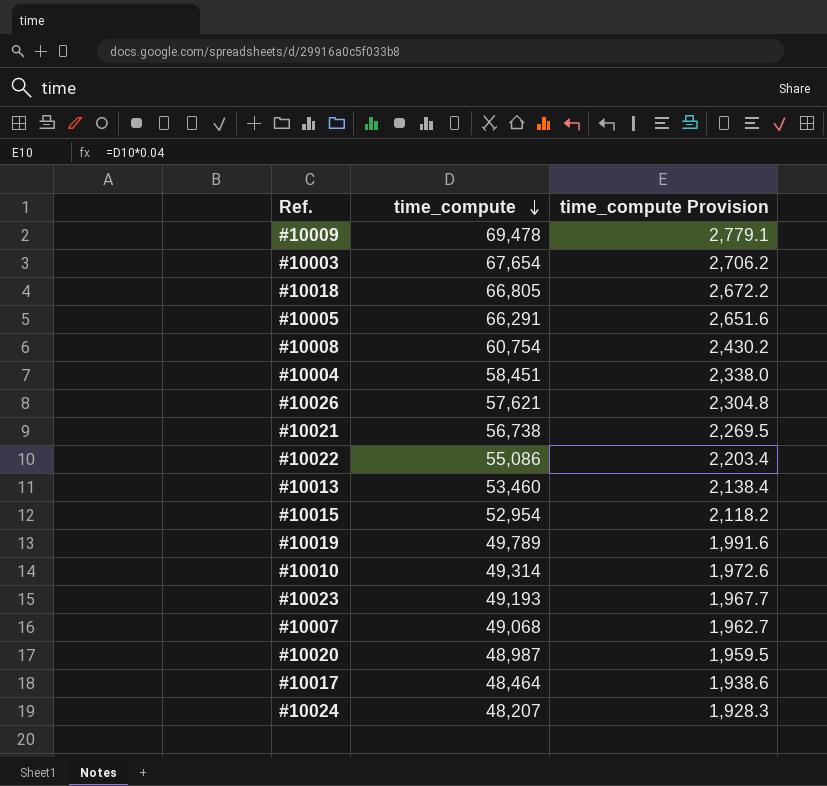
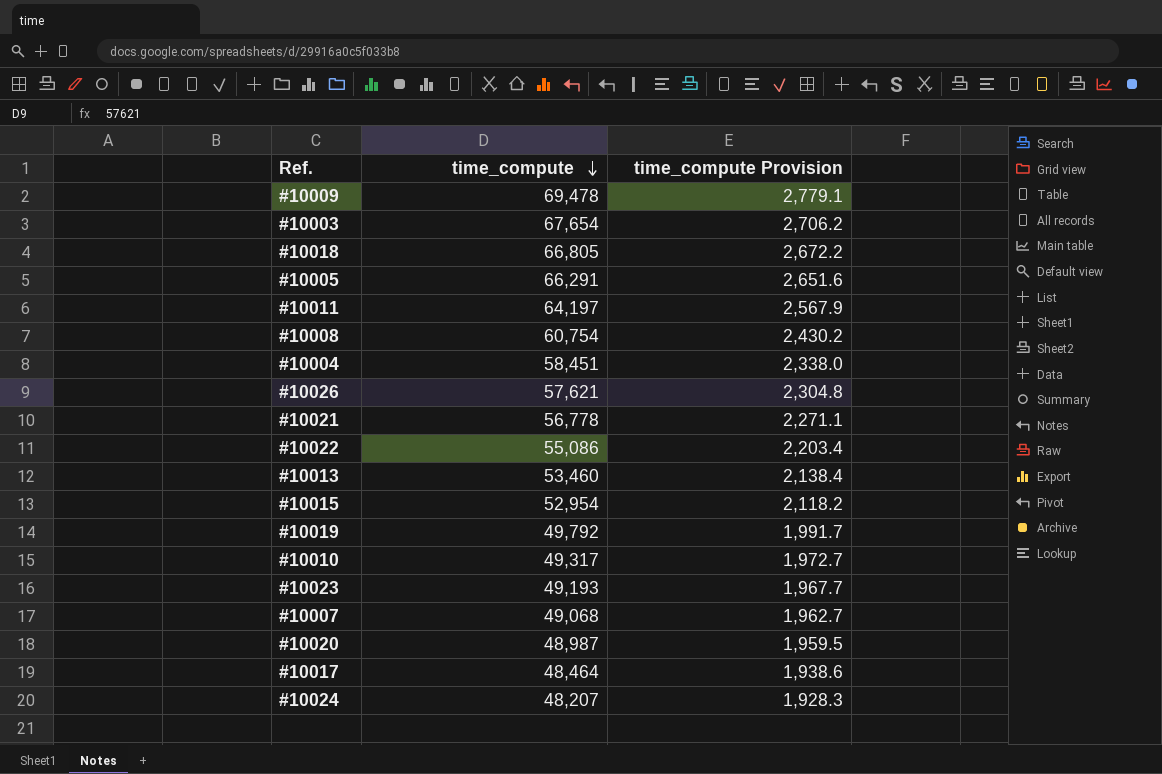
row #10011: none -> 64,197 | 2,567.9
#10021 | time_compute: 56,738 -> 56,778
#10021 | time_compute Provision: 2,269.5 -> 2,271.1
#10019 | time_compute: 49,789 -> 49,792
#10019 | time_compute Provision: 1,991.6 -> 1,991.7
#10010 | time_compute: 49,314 -> 49,317
#10010 | time_compute Provision: 1,972.6 -> 1,972.7

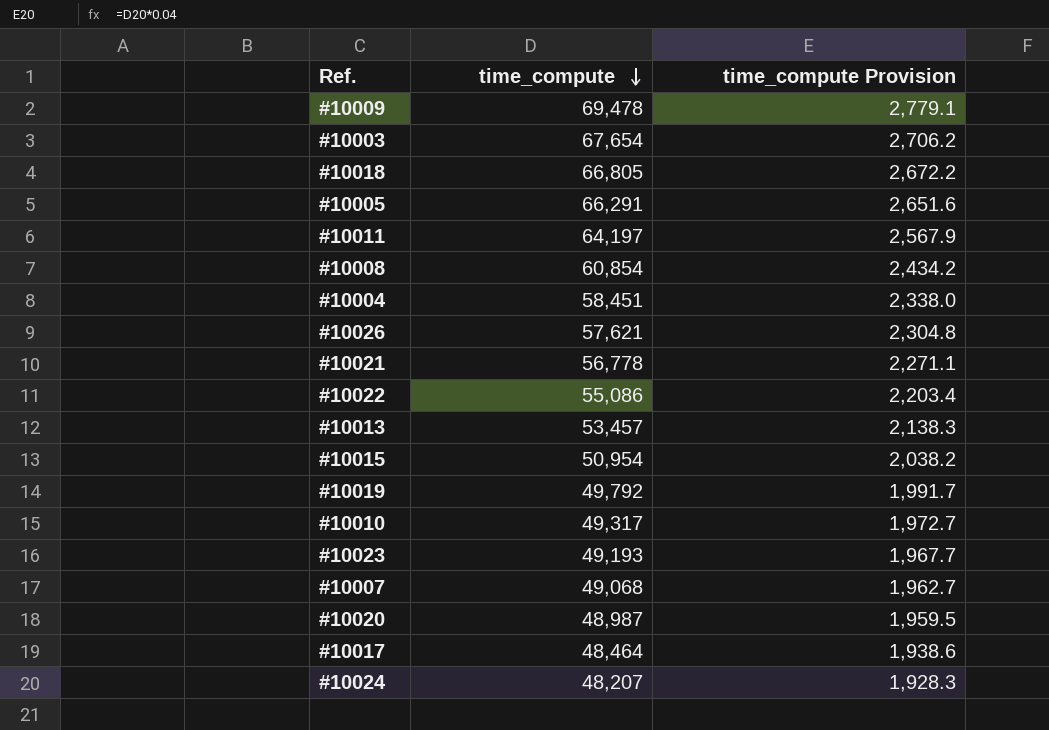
#10008 | time_compute: 60,754 -> 60,854
#10008 | time_compute Provision: 2,430.2 -> 2,434.2
#10013 | time_compute: 53,460 -> 53,457
#10013 | time_compute Provision: 2,138.4 -> 2,138.3
#10015 | time_compute: 52,954 -> 50,954
#10015 | time_compute Provision: 2,118.2 -> 2,038.2

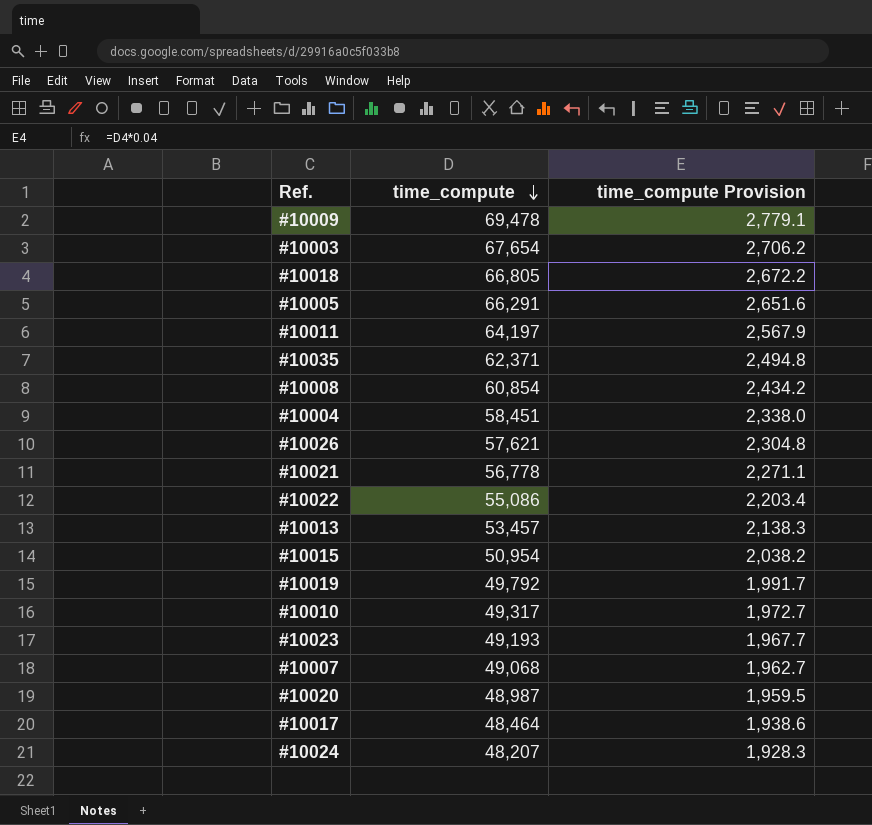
row #10035: none -> 62,371 | 2,494.8

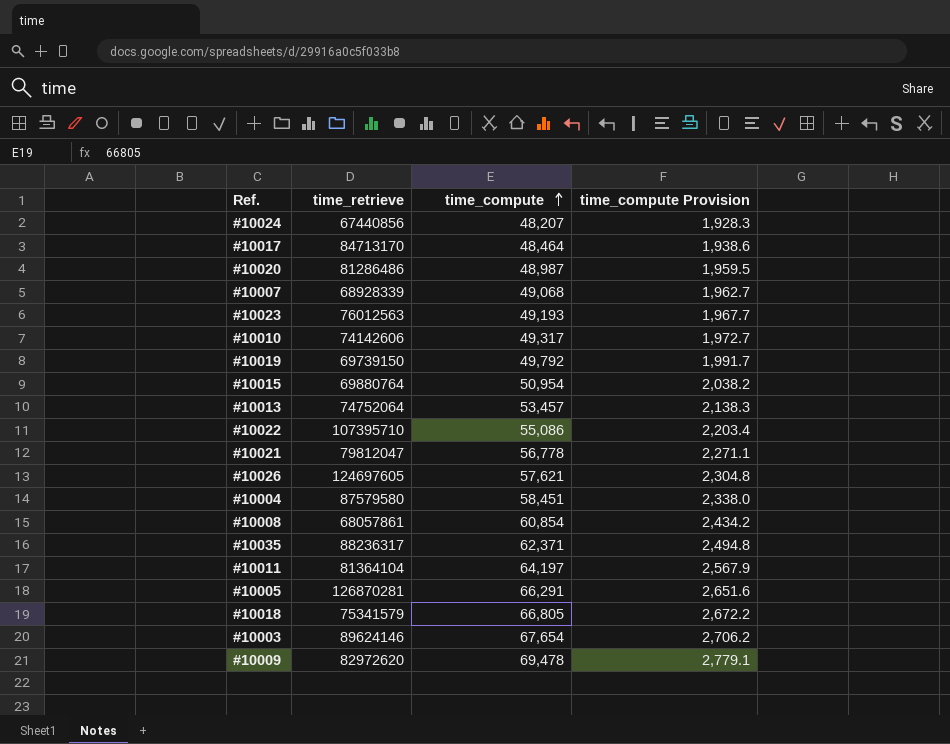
row order: time_compute descending -> time_compute ascending
column time_retrieve | position: none -> 2

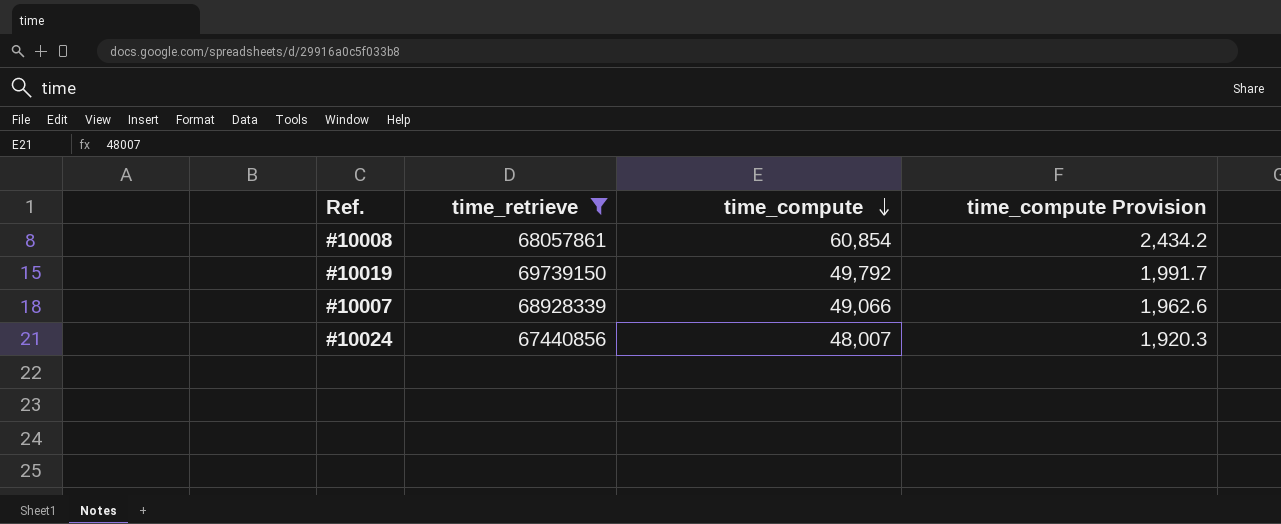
filter: none -> time_retrieve <= 69739150
row order: time_compute ascending -> time_compute descending
#10007 | time_compute: 49,068 -> 49,066
#10007 | time_compute Provision: 1,962.7 -> 1,962.6
#10024 | time_compute: 48,207 -> 48,007
#10024 | time_compute Provision: 1,928.3 -> 1,920.3

